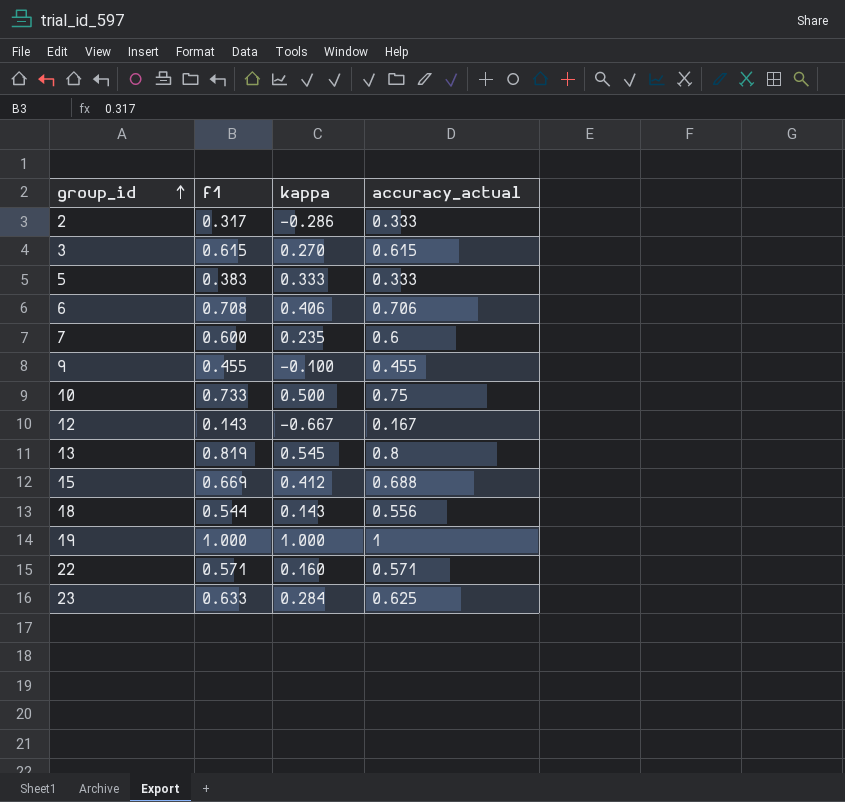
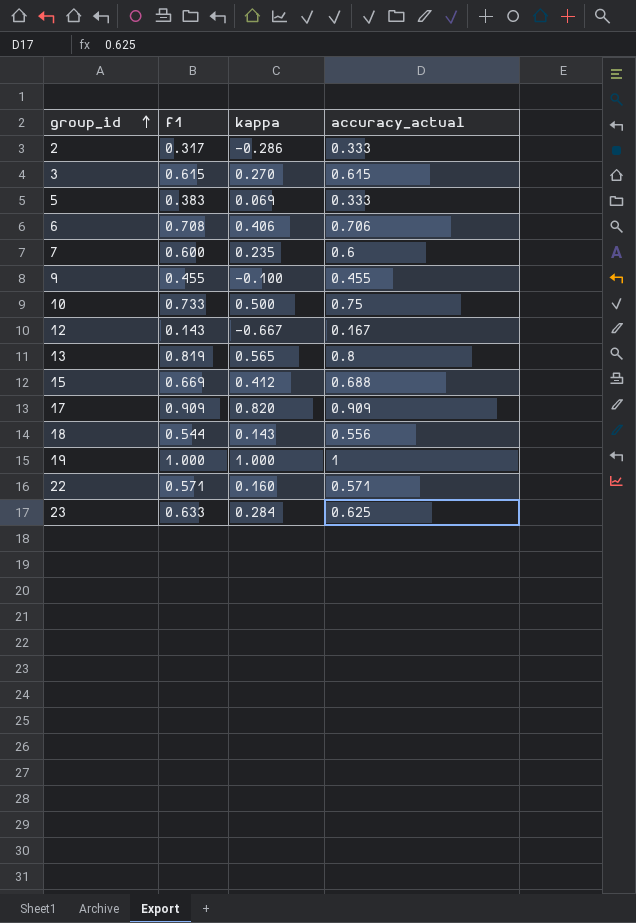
5 | kappa: 0.333 -> 0.069
13 | kappa: 0.545 -> 0.565
row 17: none -> 0.909 | 0.820 | 0.909

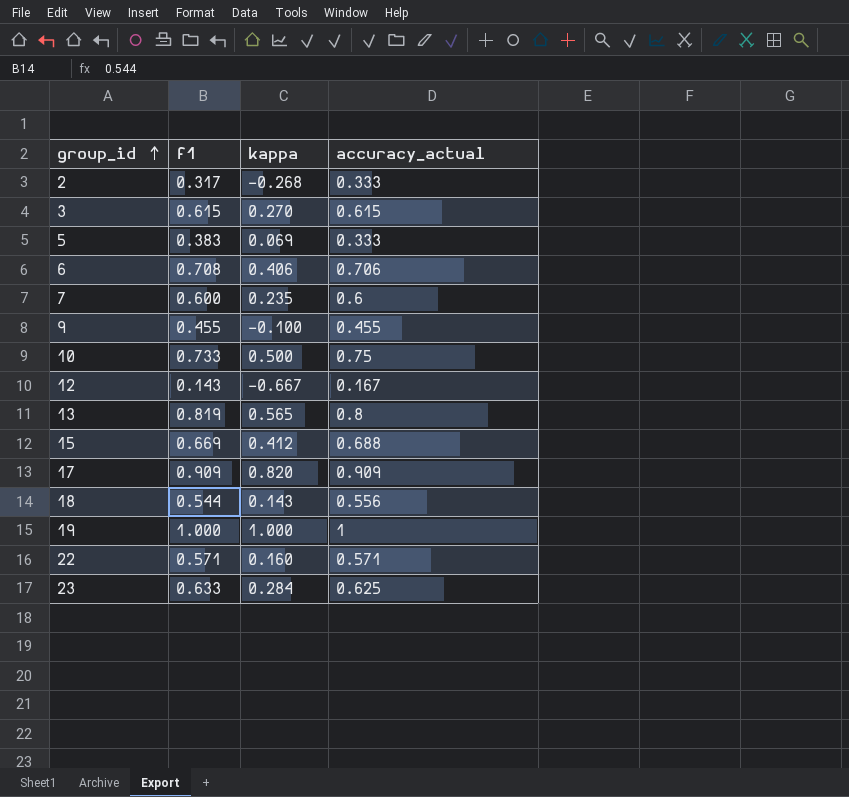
2 | kappa: -0.286 -> -0.268

